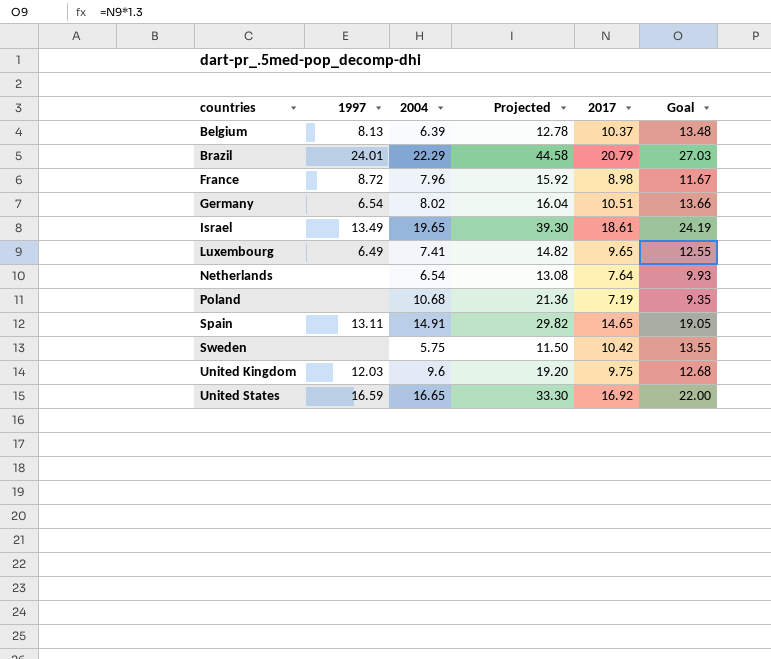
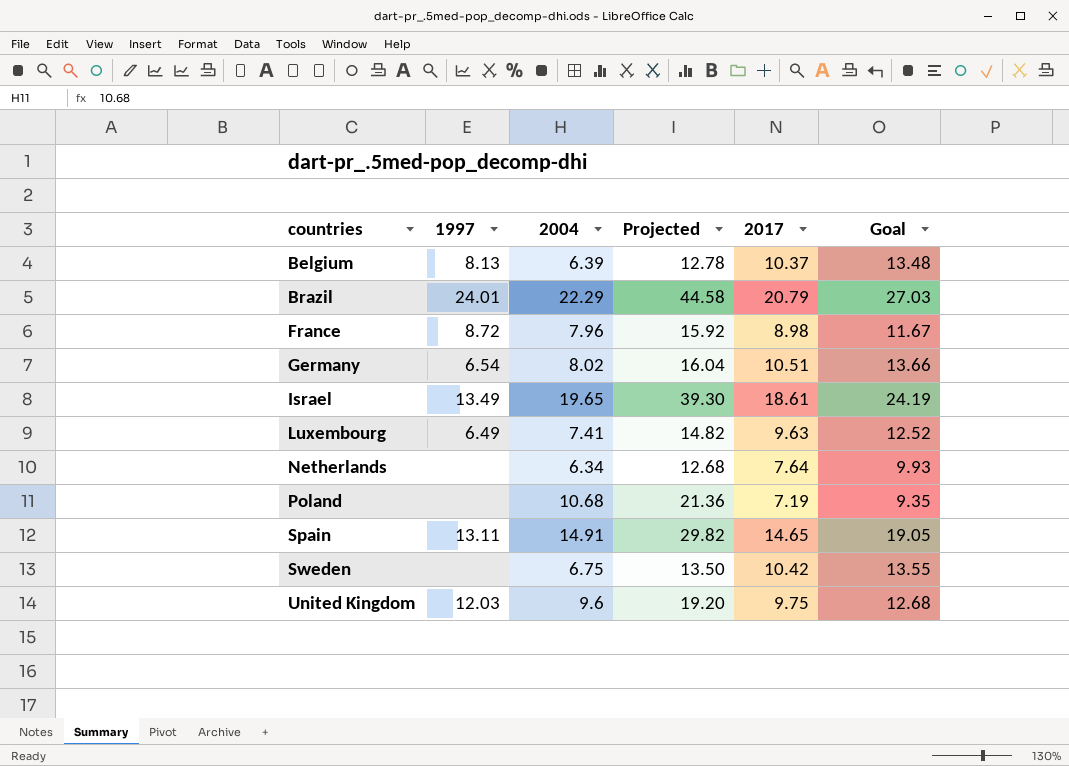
row United States: 16.59 | 16.65 | 33.30 | 16.92 | 22.00 -> none
Luxembourg | 2017: 9.65 -> 9.63
Luxembourg | Goal: 12.55 -> 12.52
Netherlands | 2004: 6.54 -> 6.34
Netherlands | Projected: 13.08 -> 12.68
Sweden | 2004: 5.75 -> 6.75
Sweden | Projected: 11.50 -> 13.50

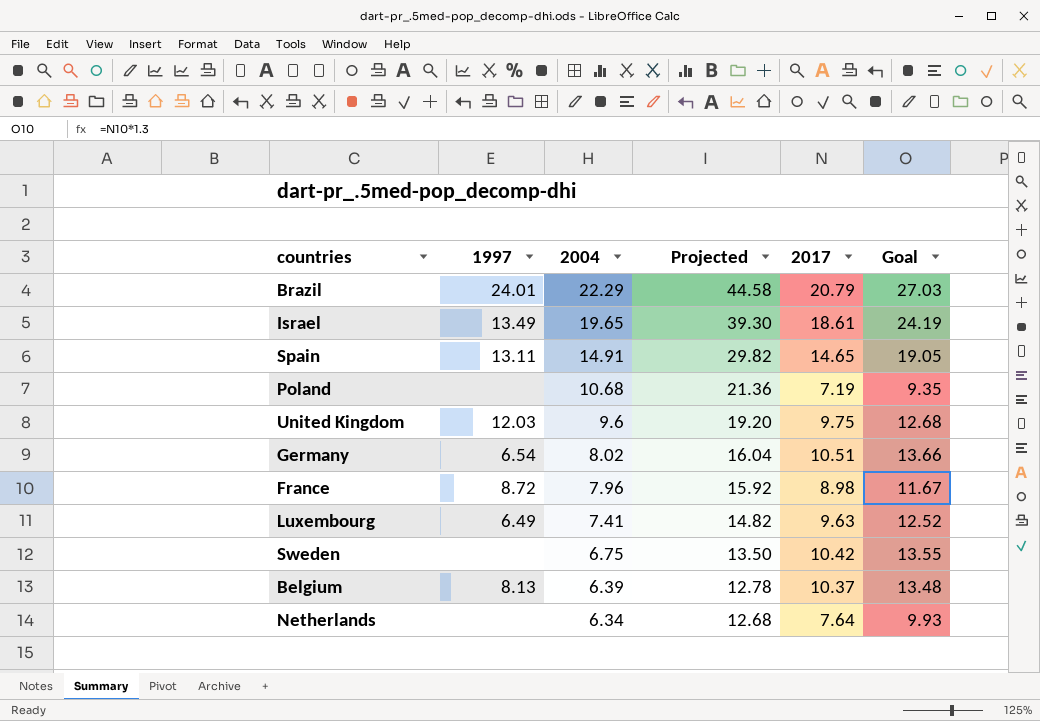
row order: countries ascending -> 2004 descending

